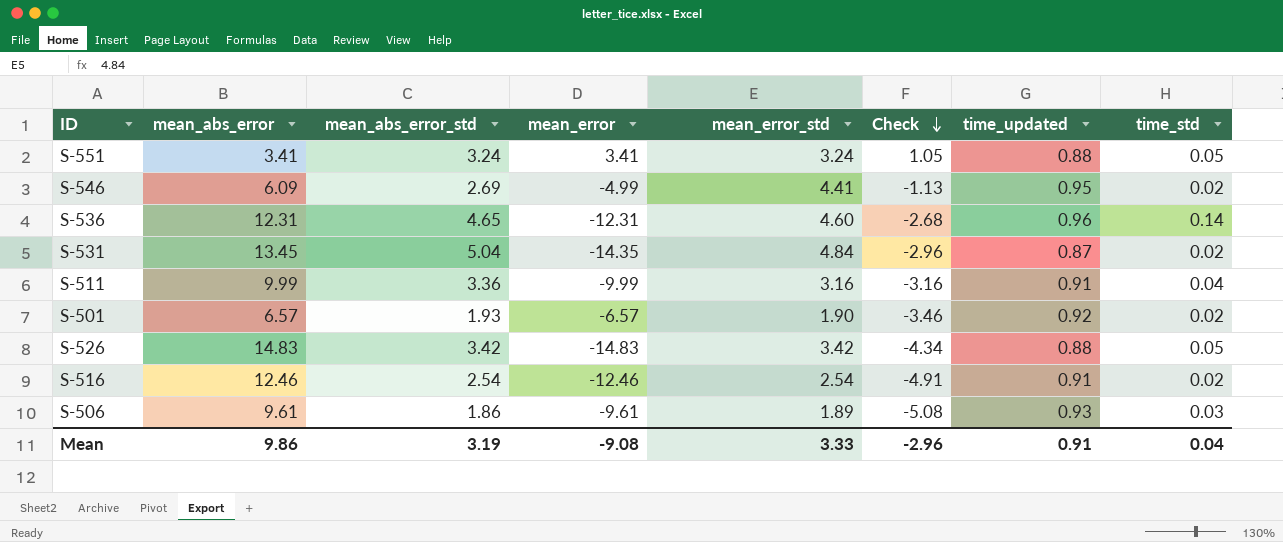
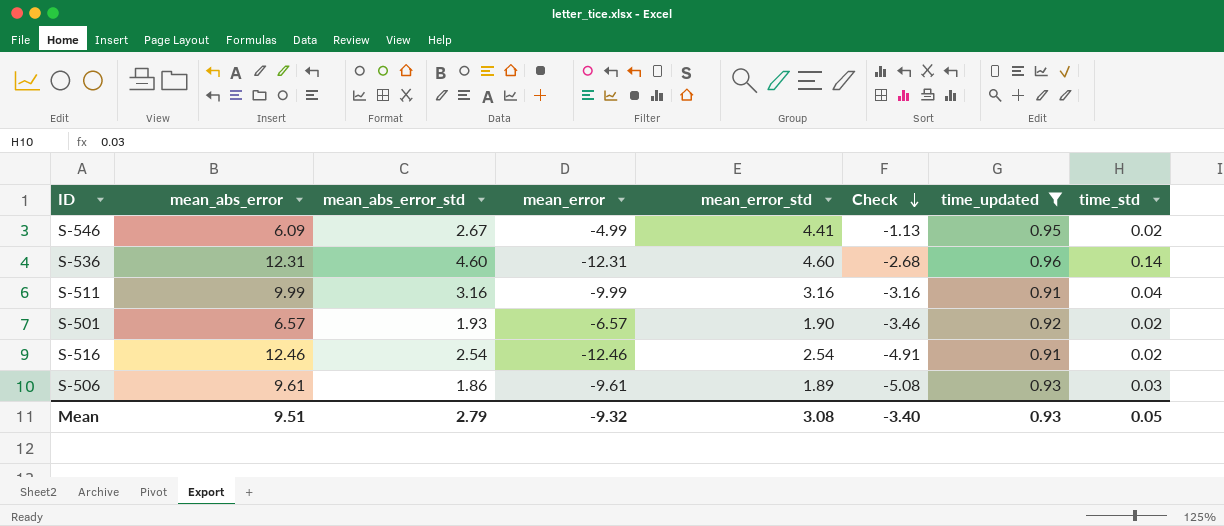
filter: none -> time_updated >= 0.91
S-546 | mean_abs_error_std: 2.69 -> 2.67
S-536 | mean_abs_error_std: 4.65 -> 4.60
S-511 | mean_abs_error_std: 3.36 -> 3.16
Mean | mean_abs_error: 9.86 -> 9.51
Mean | mean_abs_error_std: 3.19 -> 2.79
Mean | mean_error: -9.08 -> -9.32
Mean | mean_error_std: 3.33 -> 3.08
Mean | Check: -2.96 -> -3.40
Mean | time_updated: 0.91 -> 0.93
Mean | time_std: 0.04 -> 0.05

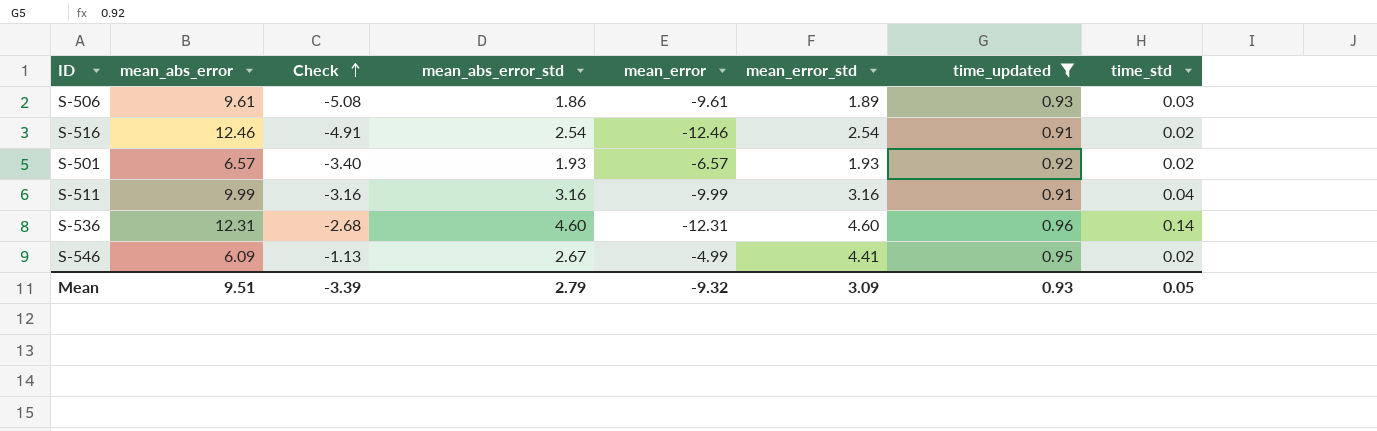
row order: Check descending -> Check ascending
column Check | position: 6 -> 3
S-501 | Check: -3.46 -> -3.40
S-501 | mean_error_std: 1.90 -> 1.93
Mean | Check: -3.40 -> -3.39
Mean | mean_error_std: 3.08 -> 3.09

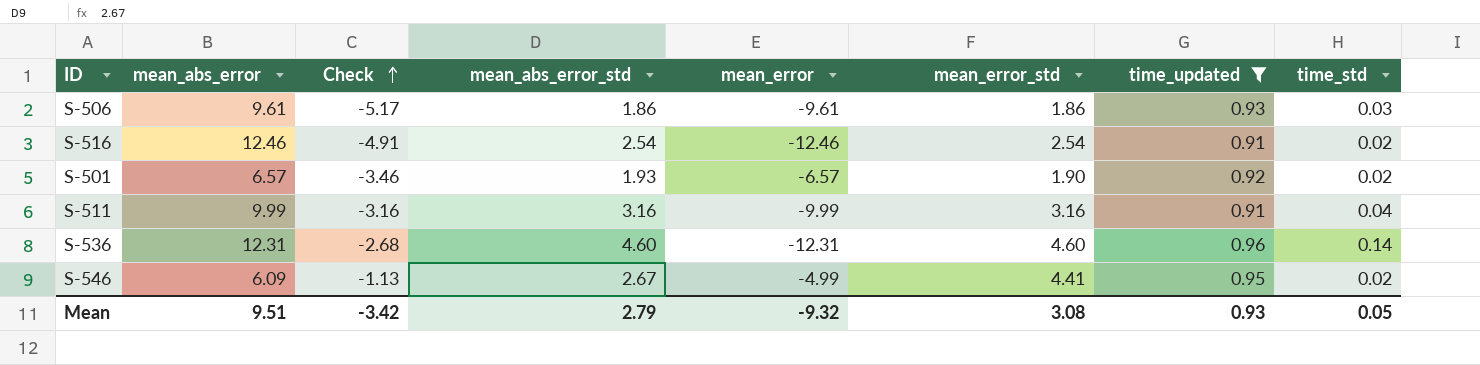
S-506 | Check: -5.08 -> -5.17
S-506 | mean_error_std: 1.89 -> 1.86
S-501 | Check: -3.40 -> -3.46
S-501 | mean_error_std: 1.93 -> 1.90
Mean | Check: -3.39 -> -3.42
Mean | mean_error_std: 3.09 -> 3.08

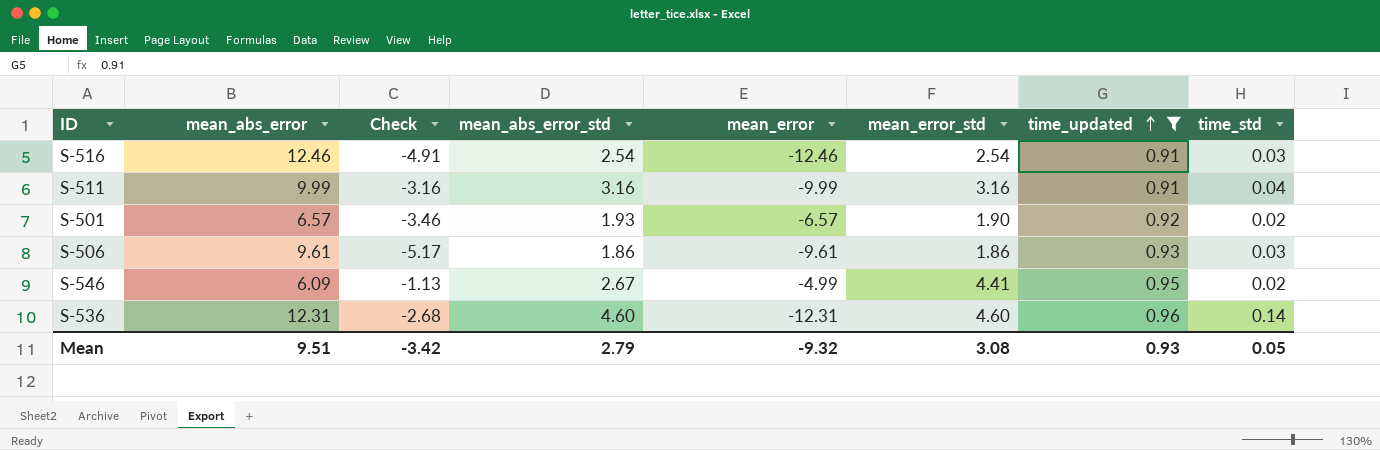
row order: Check ascending -> time_updated ascending
S-516 | time_std: 0.02 -> 0.03

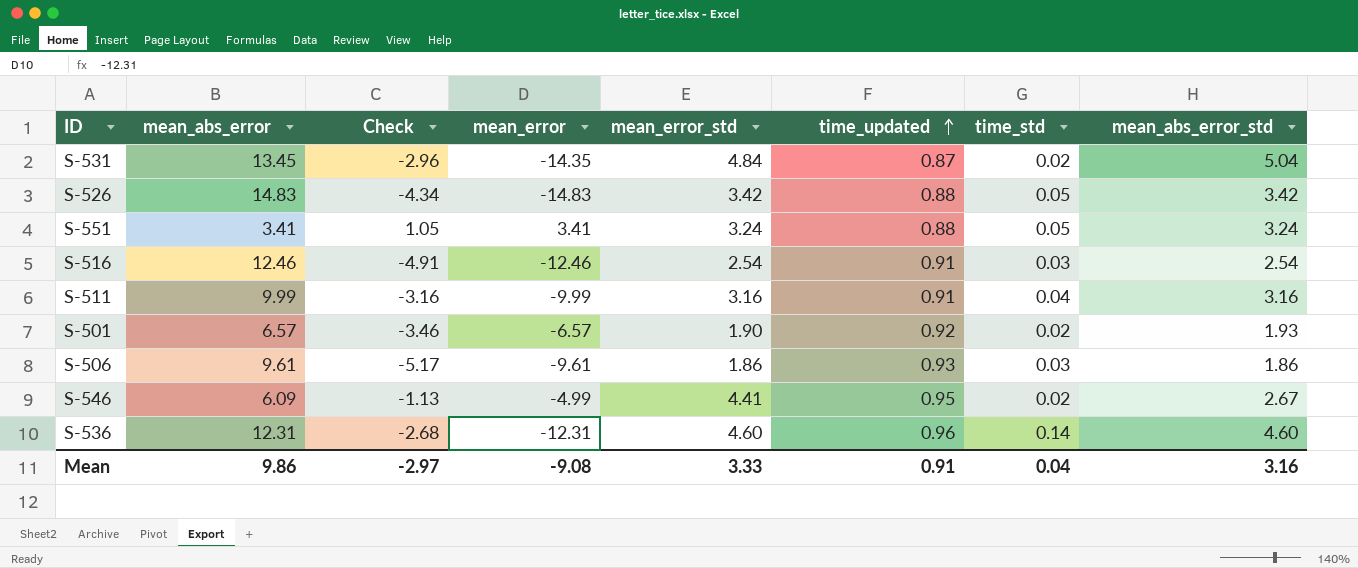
filter: time_updated >= 0.91 -> none
column mean_abs_error_std | position: 4 -> 8
Mean | mean_abs_error: 9.51 -> 9.86
Mean | Check: -3.42 -> -2.97
Mean | mean_error: -9.32 -> -9.08
Mean | mean_error_std: 3.08 -> 3.33
Mean | time_updated: 0.93 -> 0.91
Mean | time_std: 0.05 -> 0.04
Mean | mean_abs_error_std: 2.79 -> 3.16

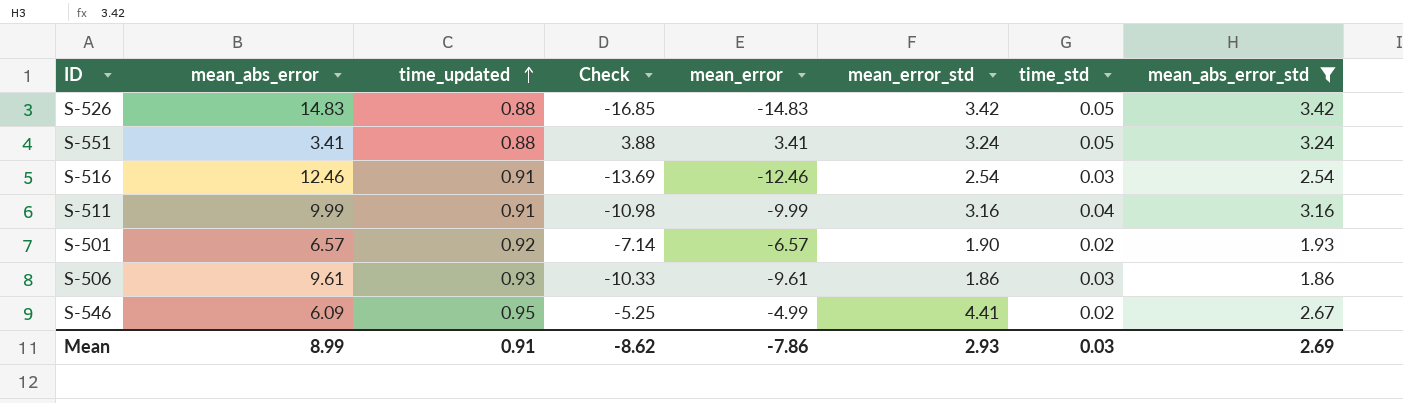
filter: none -> mean_abs_error_std <= 3.42
column time_updated | position: 6 -> 3
column Check | formula: [mean_error] / [mean_error_std] -> [mean_error] / [time_updated]
Mean | mean_abs_error: 9.86 -> 8.99
Mean | Check: -2.97 -> -8.62
Mean | mean_error: -9.08 -> -7.86
Mean | mean_error_std: 3.33 -> 2.93
Mean | time_std: 0.04 -> 0.03
Mean | mean_abs_error_std: 3.16 -> 2.69

